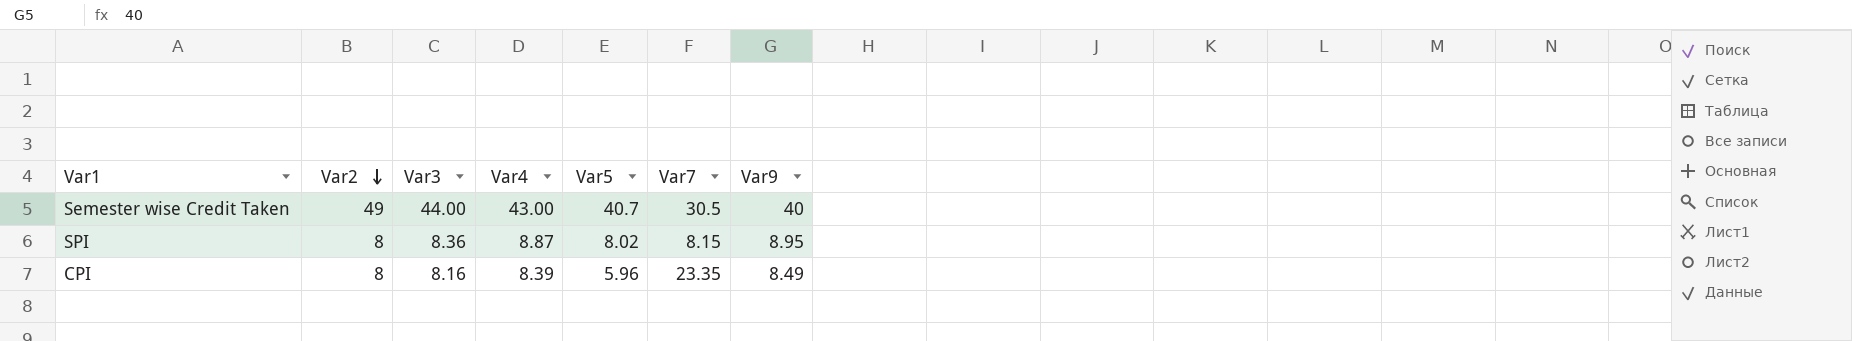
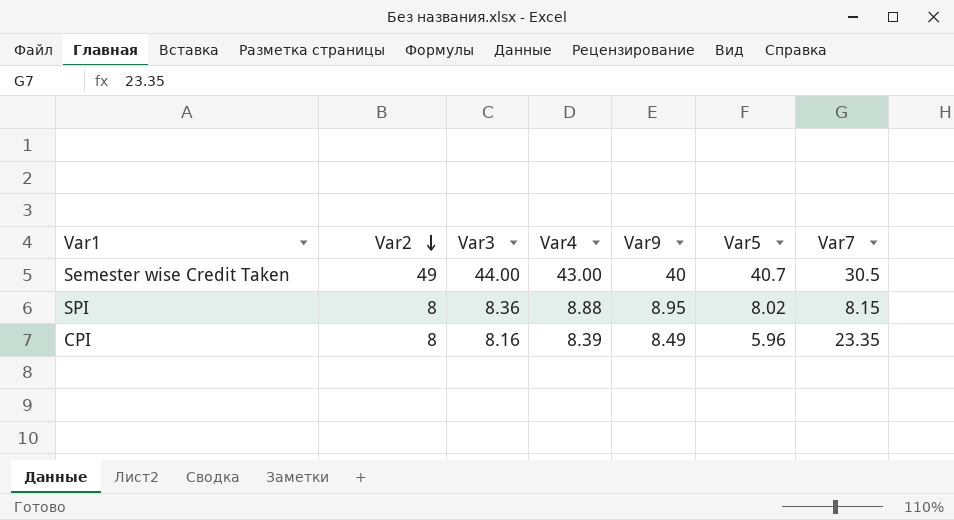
column Var9 | position: 7 -> 5
SPI | Var4: 8.87 -> 8.88

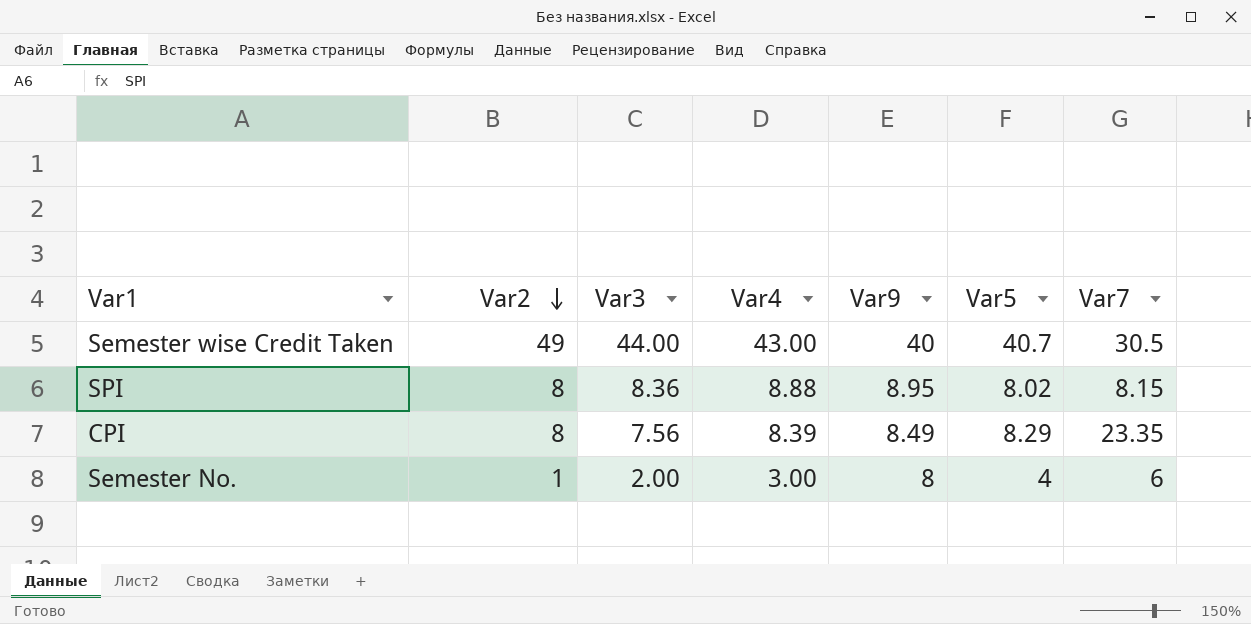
CPI | Var3: 8.16 -> 7.56
CPI | Var5: 5.96 -> 8.29
row Semester No.: none -> 1 | 2.00 | 3.00 | 8 | 4 | 6

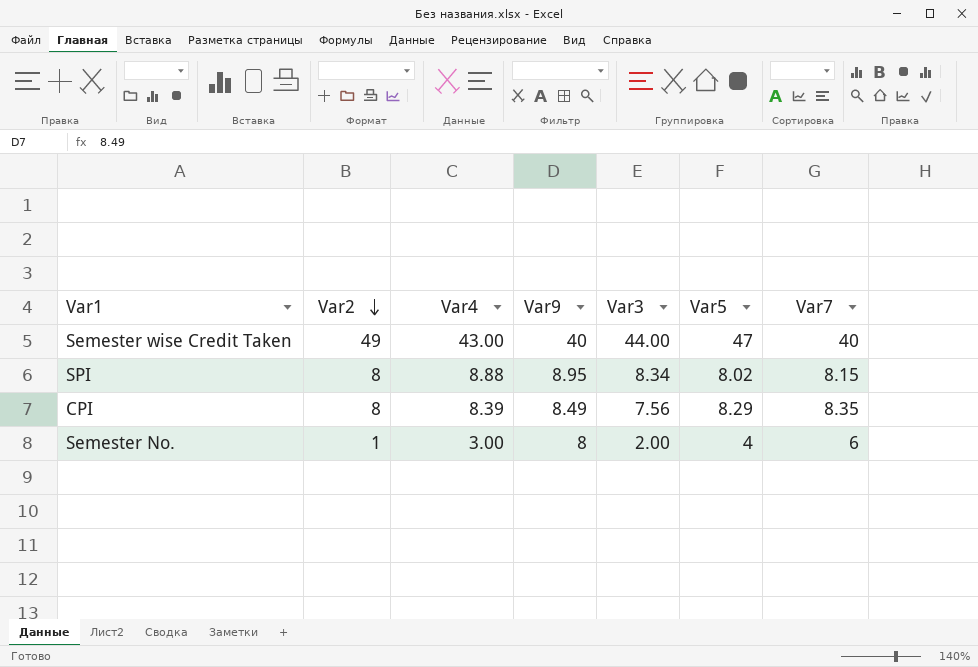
column Var3 | position: 3 -> 5
Semester wise Credit Taken | Var5: 40.7 -> 47
Semester wise Credit Taken | Var7: 30.5 -> 40
SPI | Var3: 8.36 -> 8.34
CPI | Var7: 23.35 -> 8.35

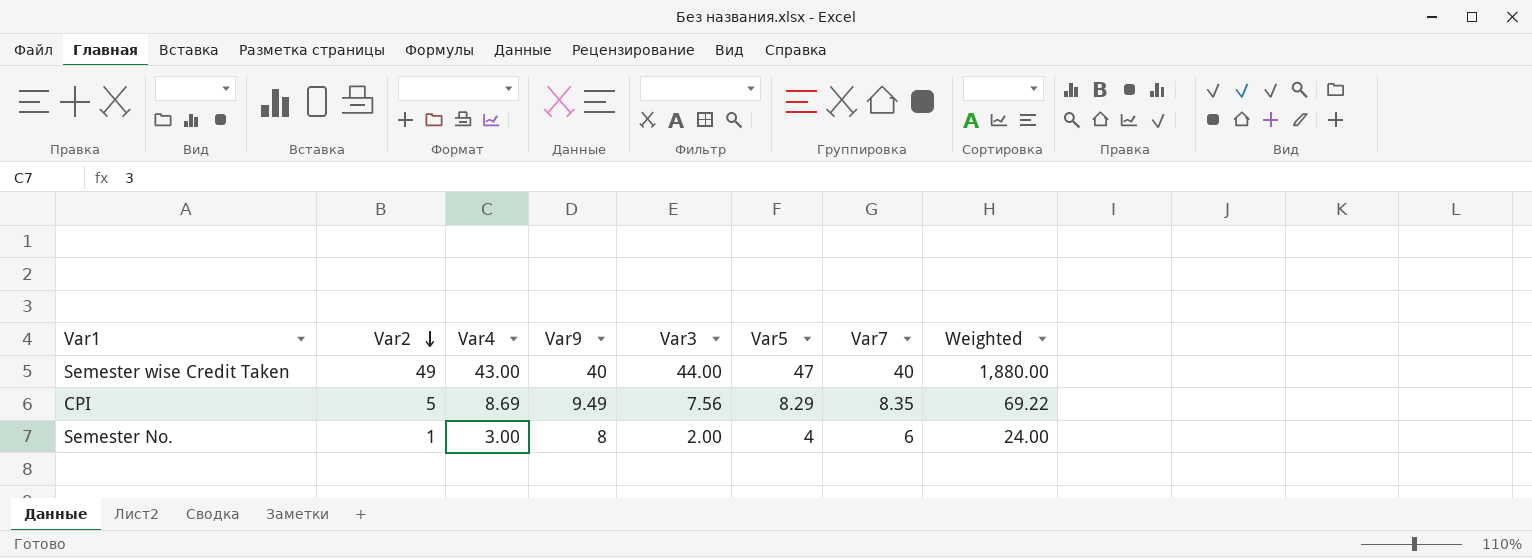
column Weighted | formula: none -> [Var5] * [Var7]
row SPI: 8 | 8.88 | 8.95 | 8.34 | 8.02 | 8.15 -> none
CPI | Var2: 8 -> 5
CPI | Var4: 8.39 -> 8.69
CPI | Var9: 8.49 -> 9.49

